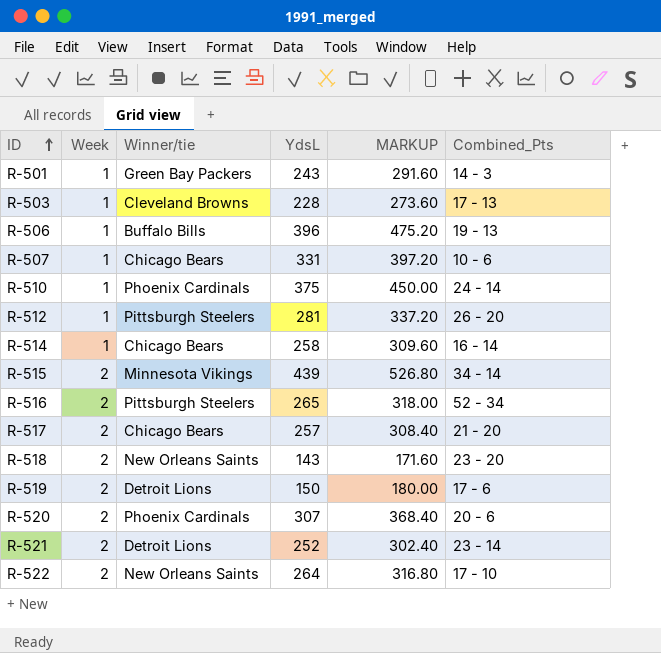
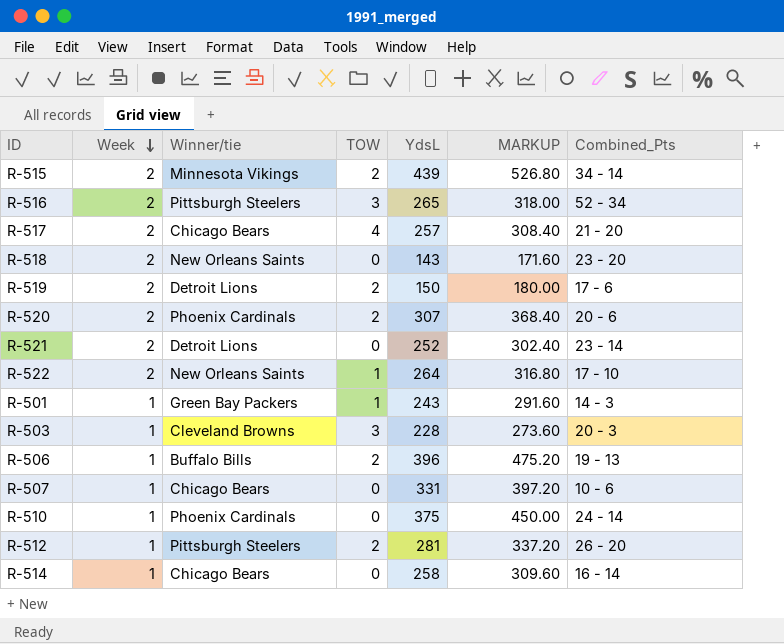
row order: ID ascending -> Week descending
column TOW | position: none -> 4
R-503 | Combined_Pts: 17 - 13 -> 20 - 3

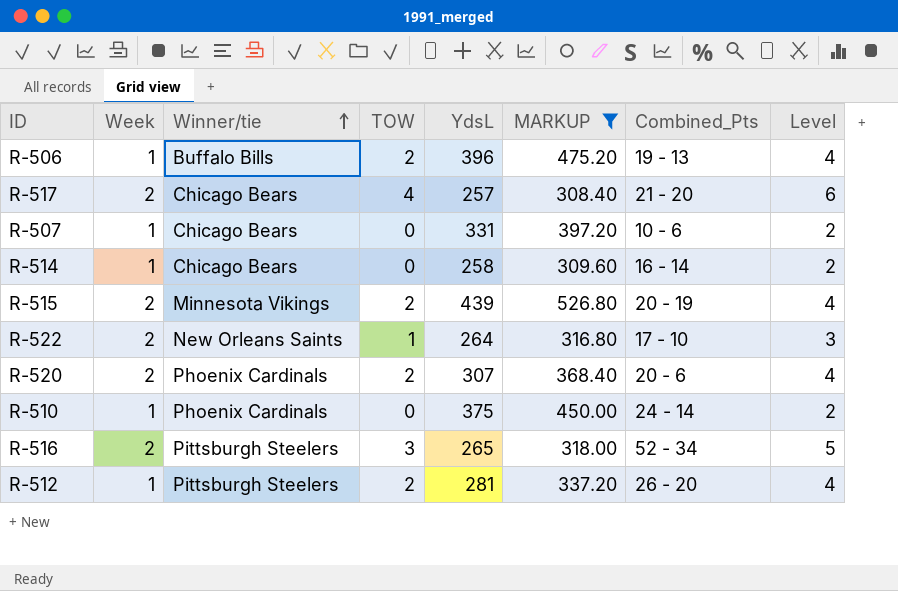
filter: none -> MARKUP >= 308.40
row order: Week descending -> Winner/tie ascending
column Level | formula: none -> [TOW] + 2
R-515 | Combined_Pts: 34 - 14 -> 20 - 19

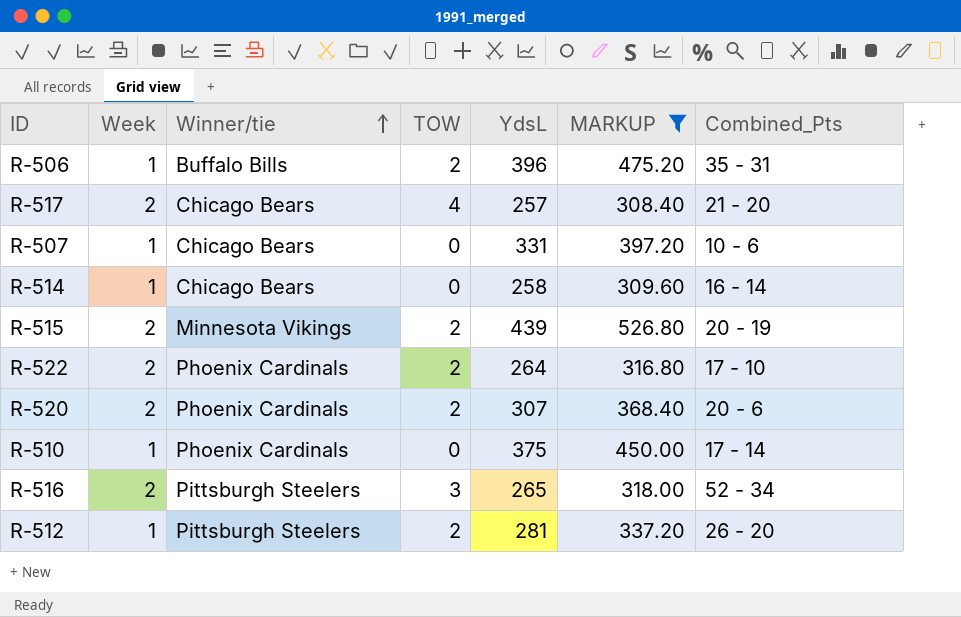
column Level | formula: [TOW] + 2 -> none
R-506 | Combined_Pts: 19 - 13 -> 35 - 31
R-522 | Winner/tie: New Orleans Saints -> Phoenix Cardinals
R-522 | TOW: 1 -> 2
R-510 | Combined_Pts: 24 - 14 -> 17 - 14

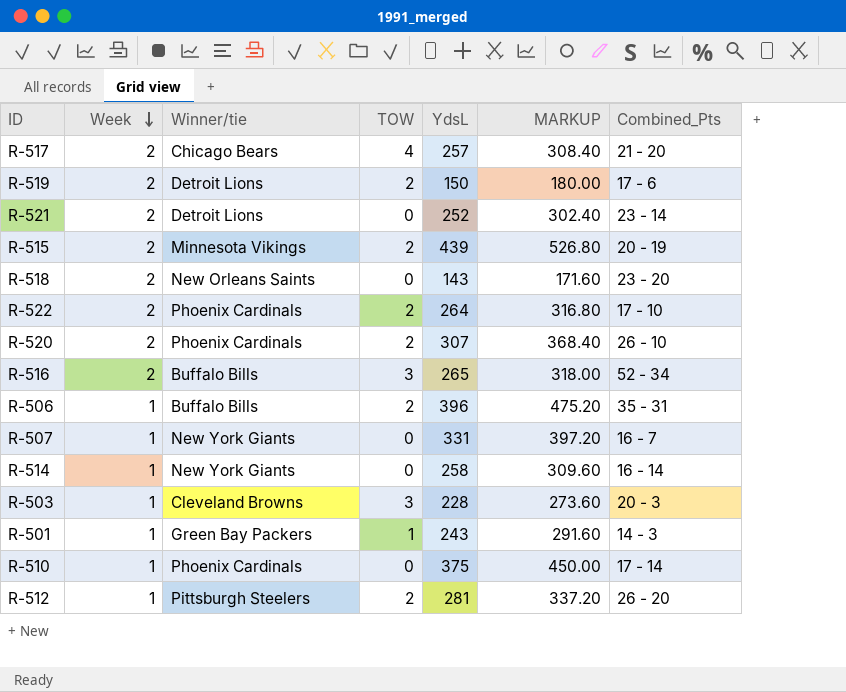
filter: MARKUP >= 308.40 -> none
row order: Winner/tie ascending -> Week descending
R-520 | Combined_Pts: 20 - 6 -> 26 - 10
R-516 | Winner/tie: Pittsburgh Steelers -> Buffalo Bills
R-507 | Winner/tie: Chicago Bears -> New York Giants
R-507 | Combined_Pts: 10 - 6 -> 16 - 7
R-514 | Winner/tie: Chicago Bears -> New York Giants

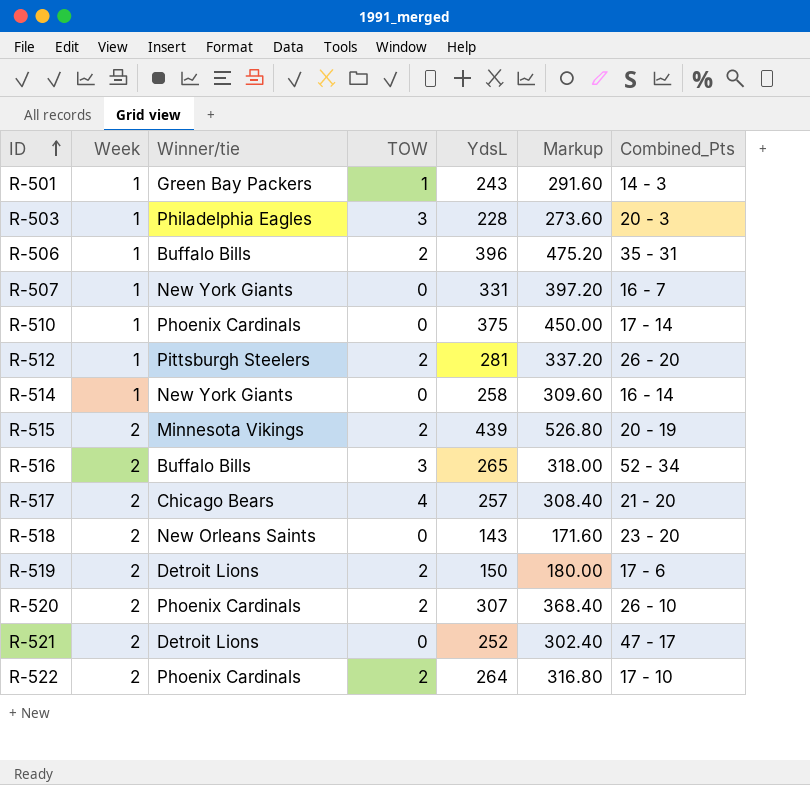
row order: Week descending -> ID ascending
column name: MARKUP -> Markup
R-503 | Winner/tie: Cleveland Browns -> Philadelphia Eagles
R-521 | Combined_Pts: 23 - 14 -> 47 - 17

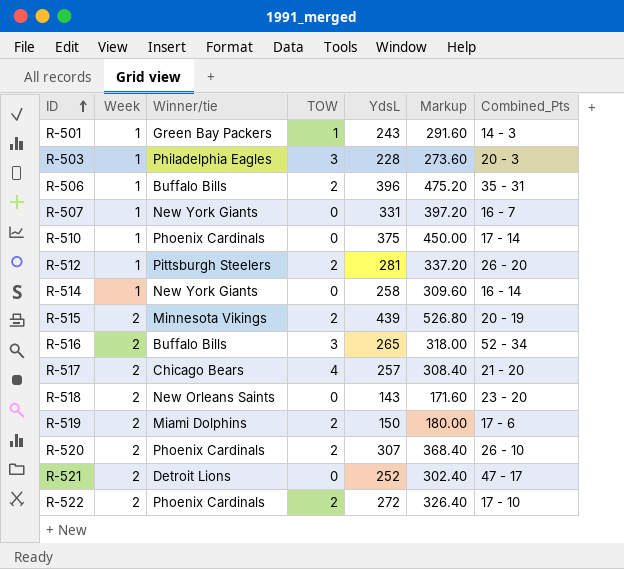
R-519 | Winner/tie: Detroit Lions -> Miami Dolphins
R-522 | YdsL: 264 -> 272
R-522 | Markup: 316.80 -> 326.40

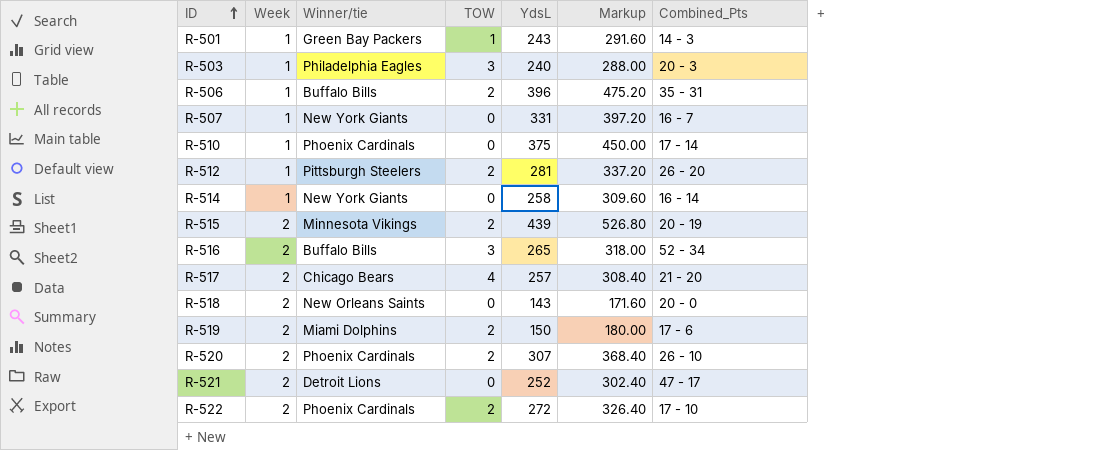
R-503 | YdsL: 228 -> 240
R-503 | Markup: 273.60 -> 288.00
R-518 | Combined_Pts: 23 - 20 -> 20 - 0

